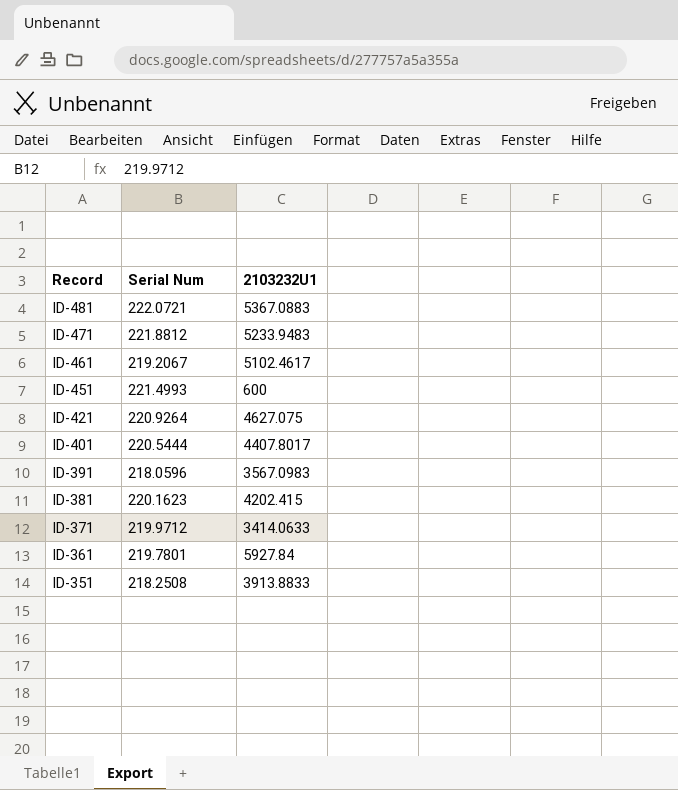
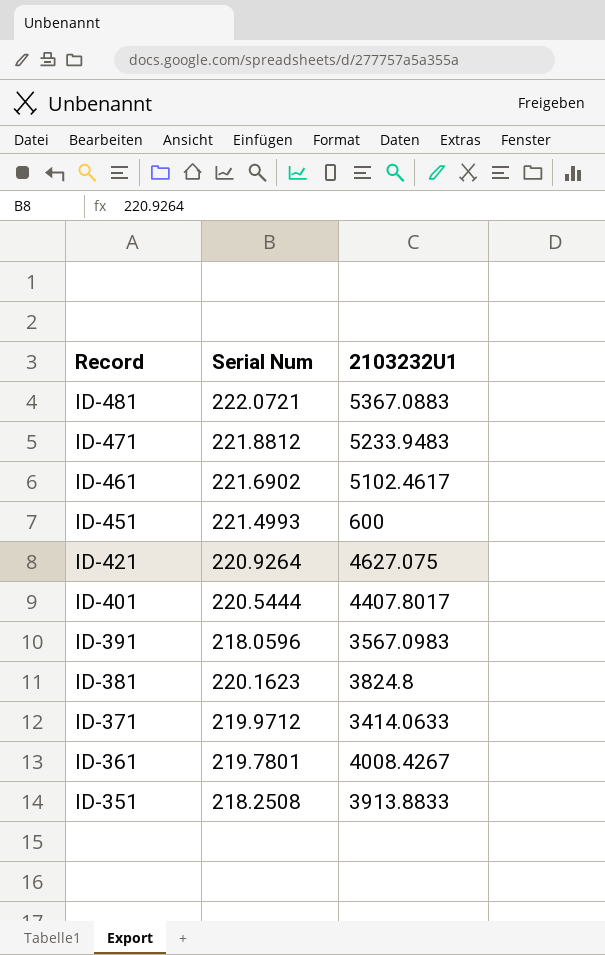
ID-461 | Serial Num: 219.2067 -> 221.6902
ID-381 | 2103232U1: 4202.415 -> 3824.8
ID-361 | 2103232U1: 5927.84 -> 4008.4267

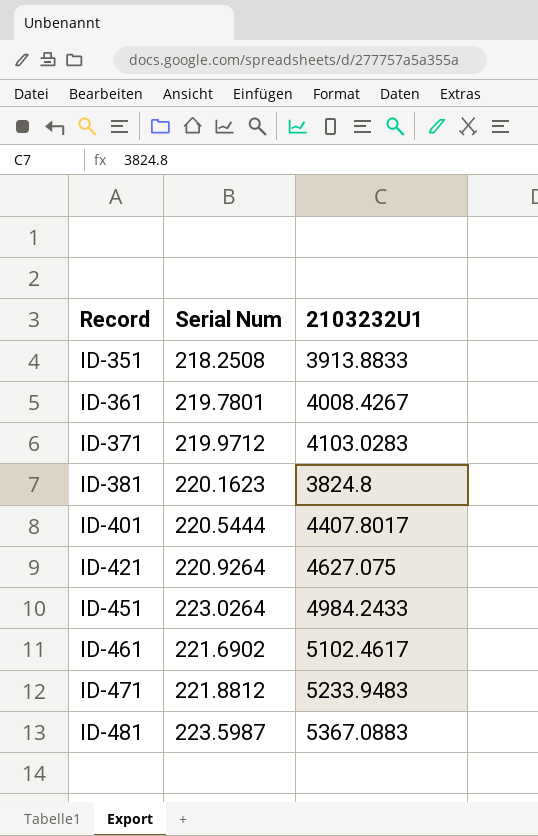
row order: Record descending -> Record ascending
row ID-391: 218.0596 | 3567.0983 -> none
ID-371 | 2103232U1: 3414.0633 -> 4103.0283
ID-451 | Serial Num: 221.4993 -> 223.0264
ID-451 | 2103232U1: 600 -> 4984.2433
ID-481 | Serial Num: 222.0721 -> 223.5987

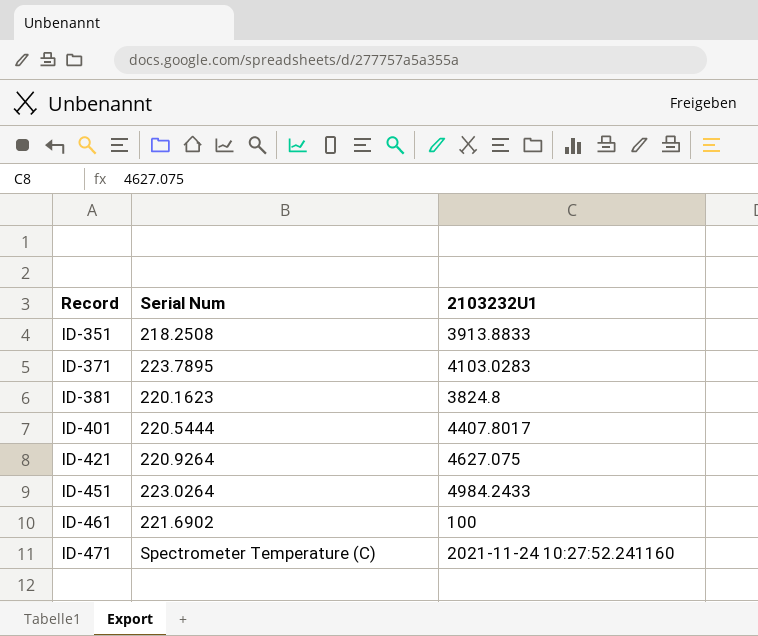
row ID-361: 219.7801 | 4008.4267 -> none
row ID-481: 223.5987 | 5367.0883 -> none
ID-371 | Serial Num: 219.9712 -> 223.7895
ID-461 | 2103232U1: 5102.4617 -> 100
ID-471 | Serial Num: 221.8812 -> Spectrometer Temperature (C)
ID-471 | 2103232U1: 5233.9483 -> 2021-11-24 10:27:52.241160

